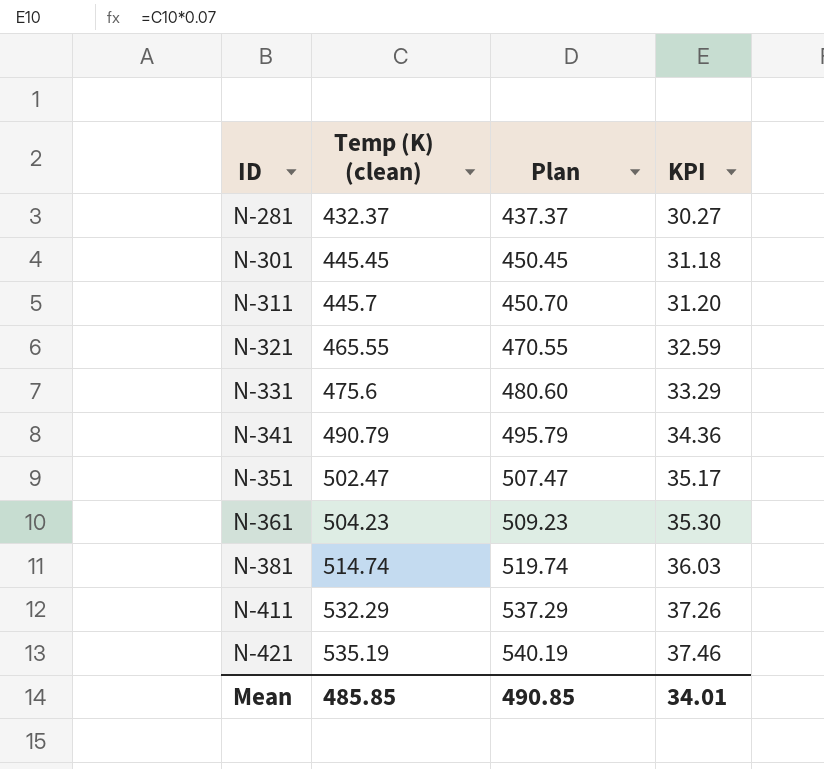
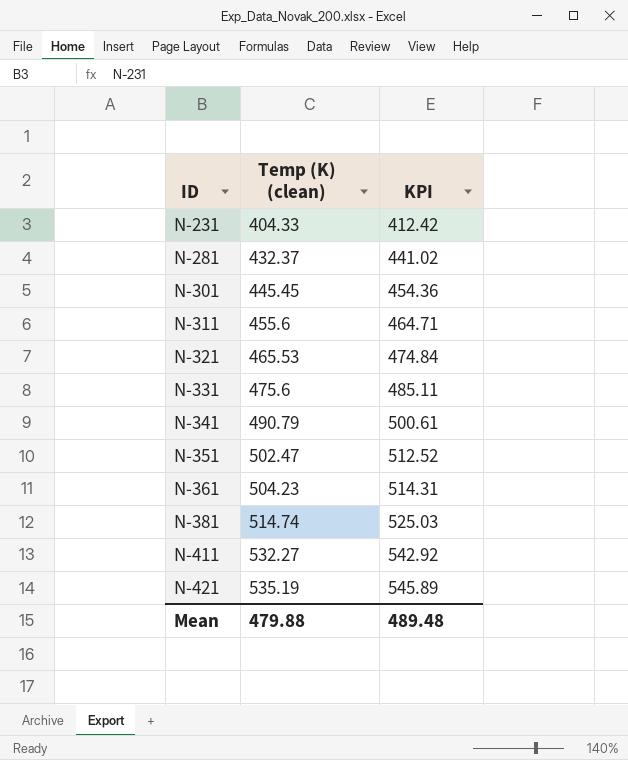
column Plan | formula: [Temp (K) (clean)] + 5 -> none
column KPI | formula: [Temp (K) (clean)] * 0.07 -> [Temp (K) (clean)] * 1.02
row N-231: none -> 404.33 | 412.42
N-311 | Temp (K) (clean): 445.7 -> 455.6
N-321 | Temp (K) (clean): 465.55 -> 465.53
N-411 | Temp (K) (clean): 532.29 -> 532.27
Mean | Temp (K) (clean): 485.85 -> 479.88
Mean | KPI: 34.01 -> 489.48

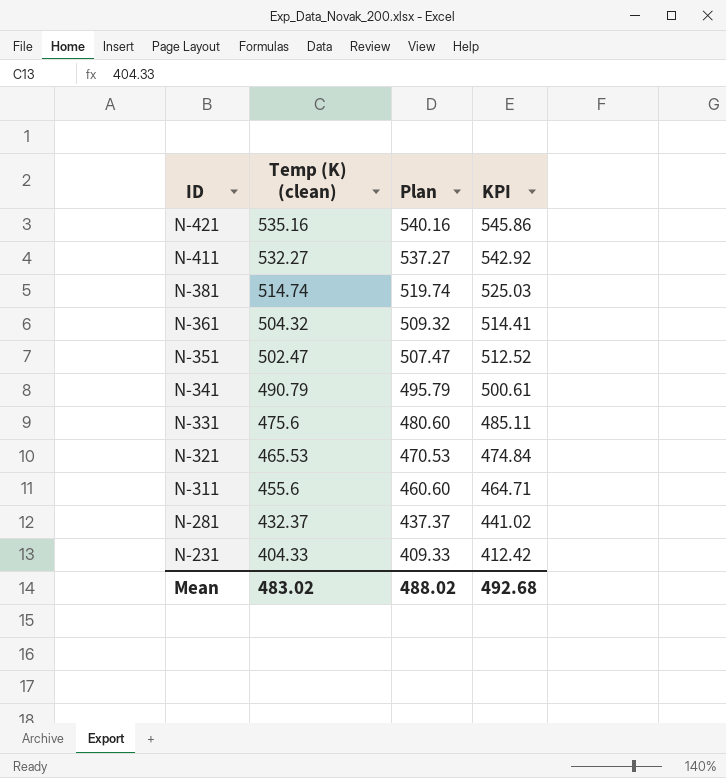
row order: ID ascending -> ID descending
column Plan | formula: none -> [Temp (K) (clean)] + 5
row N-301: 445.45 | 454.36 -> none
N-421 | Temp (K) (clean): 535.19 -> 535.16
N-421 | KPI: 545.89 -> 545.86
N-361 | Temp (K) (clean): 504.23 -> 504.32
N-361 | KPI: 514.31 -> 514.41
Mean | Temp (K) (clean): 479.88 -> 483.02
Mean | KPI: 489.48 -> 492.68

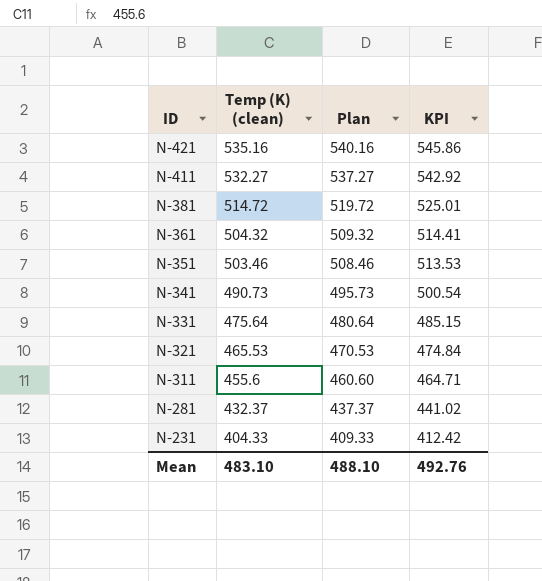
N-381 | Temp (K) (clean): 514.74 -> 514.72
N-381 | Plan: 519.74 -> 519.72
N-381 | KPI: 525.03 -> 525.01
N-351 | Temp (K) (clean): 502.47 -> 503.46
N-351 | Plan: 507.47 -> 508.46
N-351 | KPI: 512.52 -> 513.53
N-341 | Temp (K) (clean): 490.79 -> 490.73
N-341 | Plan: 495.79 -> 495.73
N-341 | KPI: 500.61 -> 500.54
N-331 | Temp (K) (clean): 475.6 -> 475.64
N-331 | Plan: 480.60 -> 480.64
N-331 | KPI: 485.11 -> 485.15
Mean | Temp (K) (clean): 483.02 -> 483.10
Mean | Plan: 488.02 -> 488.10
Mean | KPI: 492.68 -> 492.76

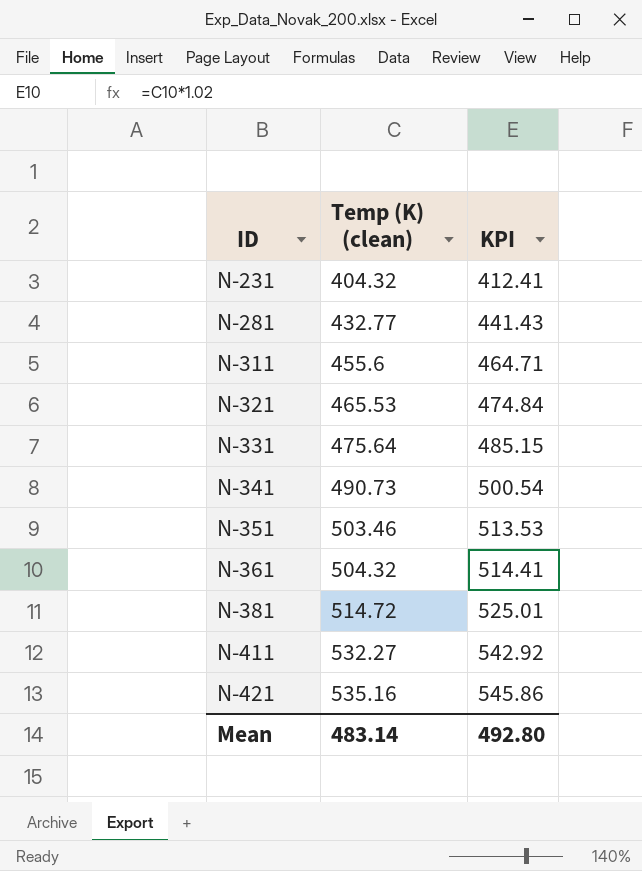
row order: ID descending -> ID ascending
column Plan | formula: [Temp (K) (clean)] + 5 -> none
N-231 | Temp (K) (clean): 404.33 -> 404.32
N-231 | KPI: 412.42 -> 412.41
N-281 | Temp (K) (clean): 432.37 -> 432.77
N-281 | KPI: 441.02 -> 441.43
Mean | Temp (K) (clean): 483.10 -> 483.14
Mean | KPI: 492.76 -> 492.80

